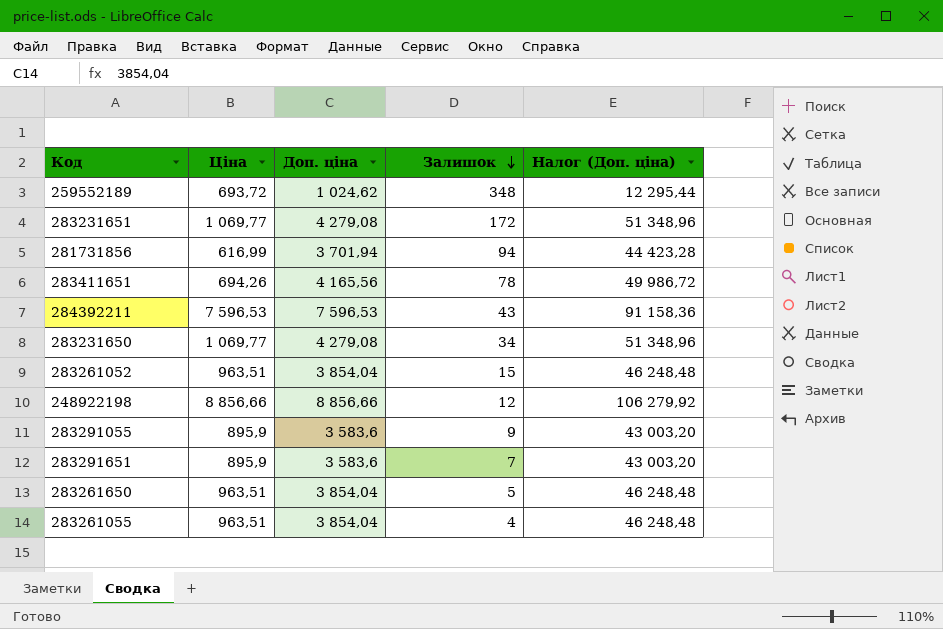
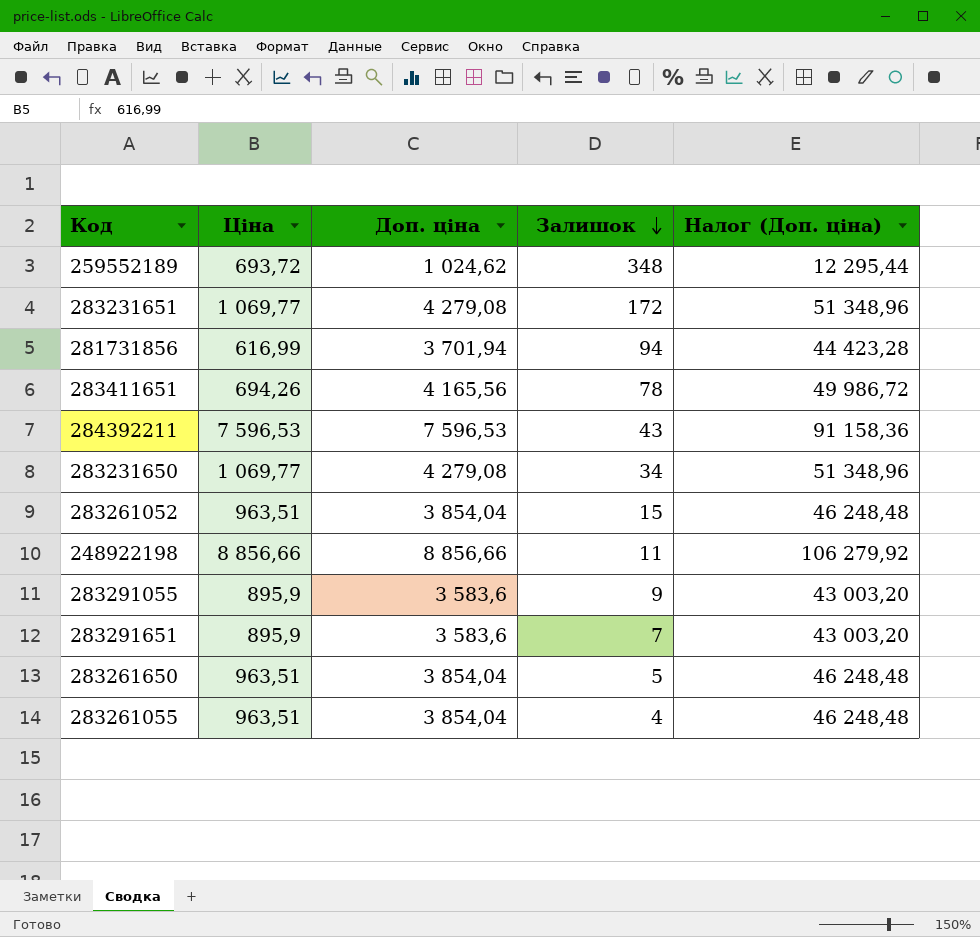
248922198 | Залишок: 12 -> 11

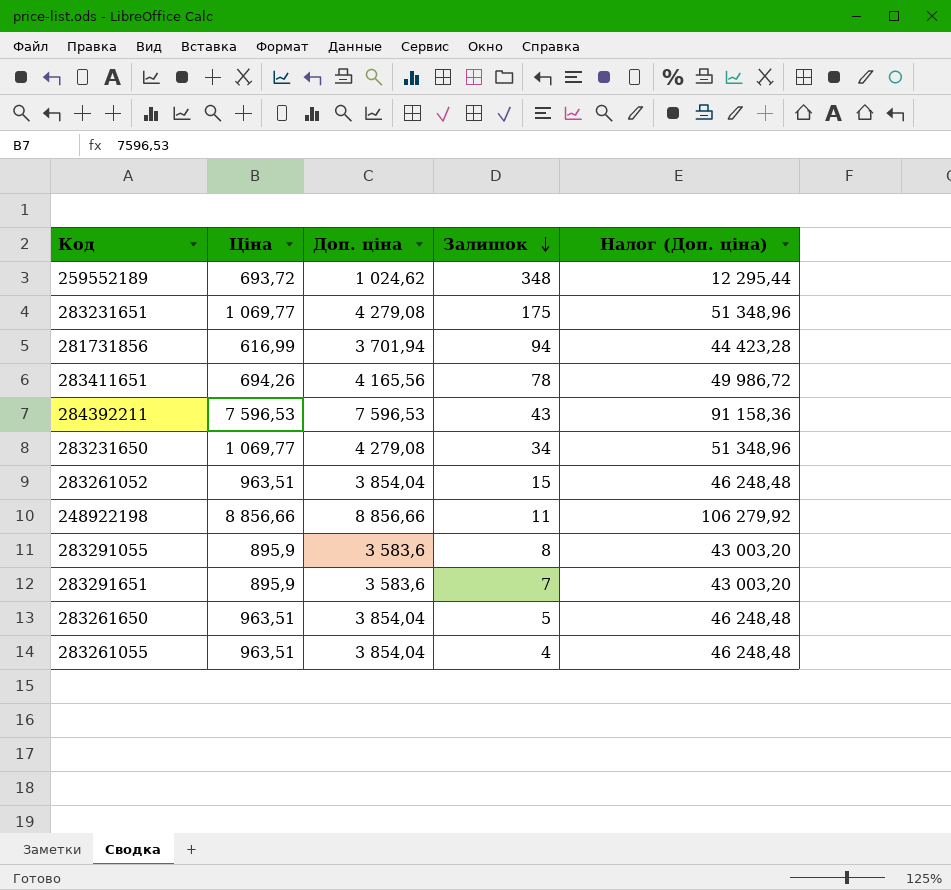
283231651 | Залишок: 172 -> 175
283291055 | Залишок: 9 -> 8

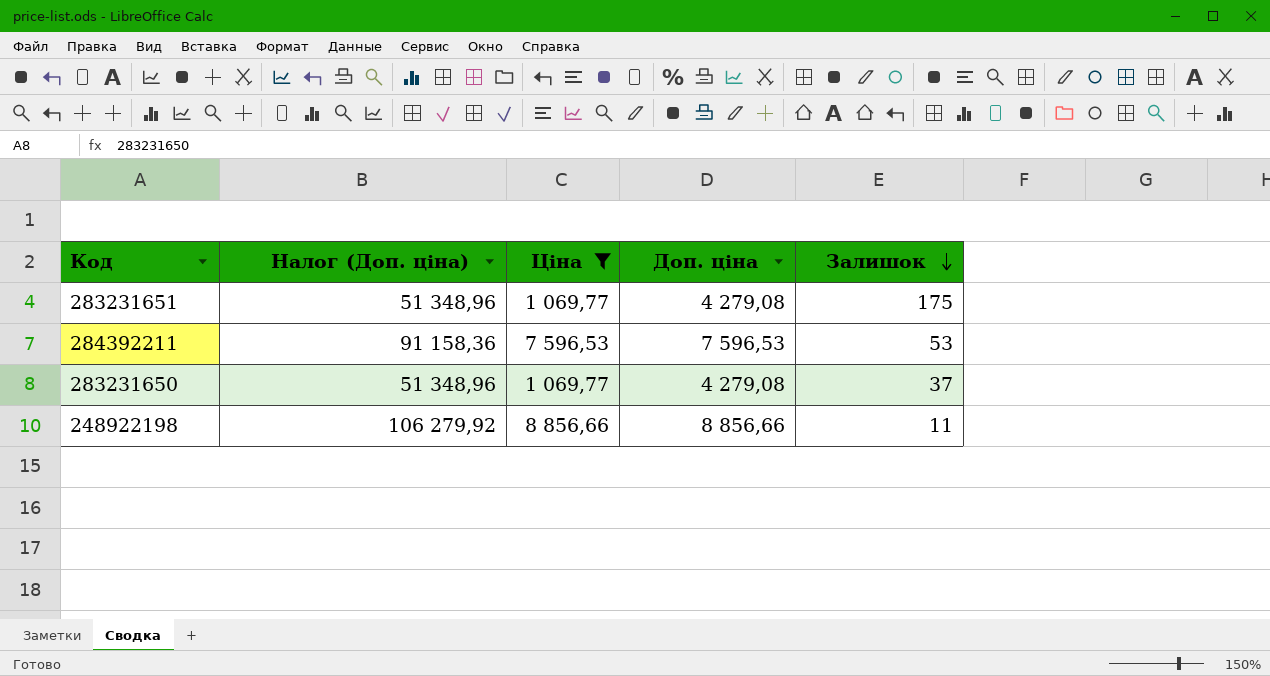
filter: none -> Ціна >= 1 069,77
column Налог (Доп. ціна) | position: 5 -> 2
284392211 | Залишок: 43 -> 53
283231650 | Залишок: 34 -> 37

